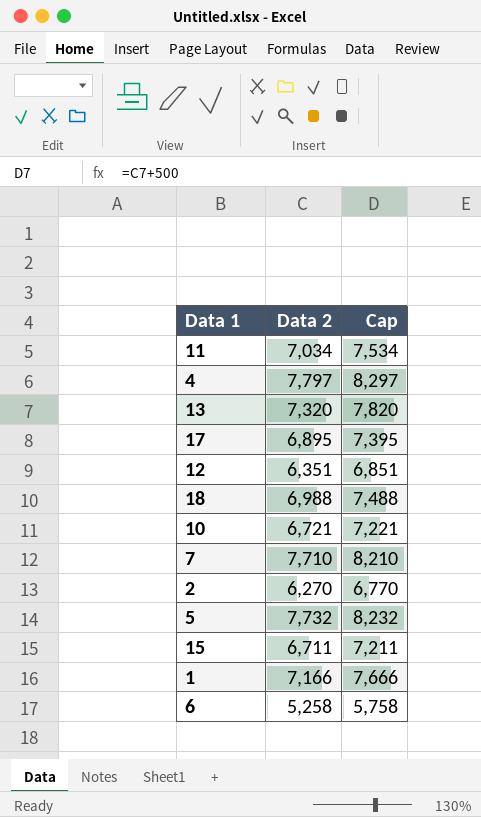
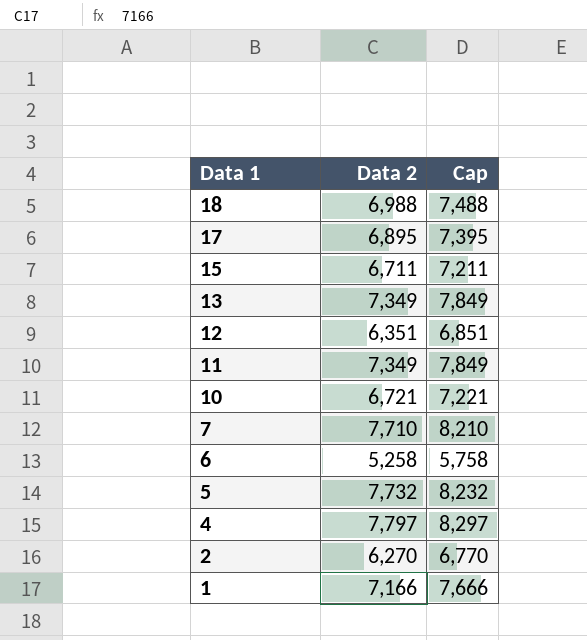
row order: none -> Data 1 descending
13 | Data 2: 7,320 -> 7,349
13 | Cap: 7,820 -> 7,849
11 | Data 2: 7,034 -> 7,349
11 | Cap: 7,534 -> 7,849

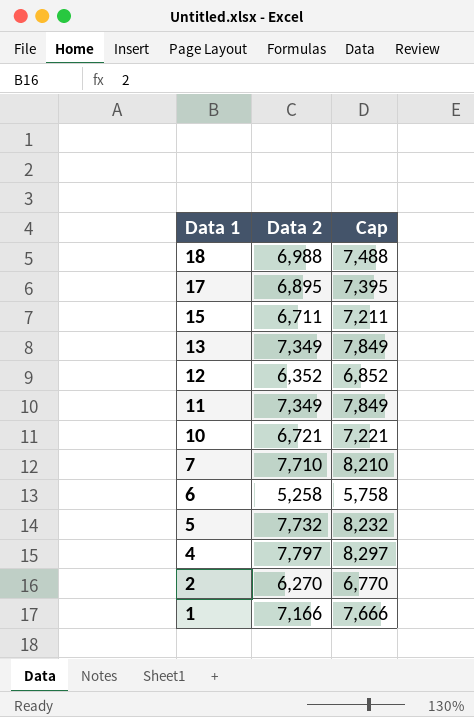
12 | Data 2: 6,351 -> 6,352
12 | Cap: 6,851 -> 6,852

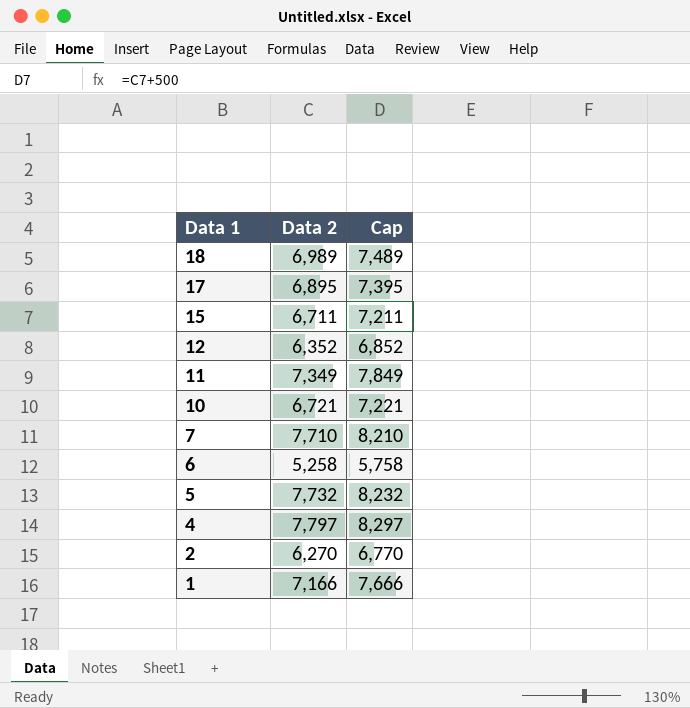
row 13: 7,349 | 7,849 -> none
18 | Data 2: 6,988 -> 6,989
18 | Cap: 7,488 -> 7,489

